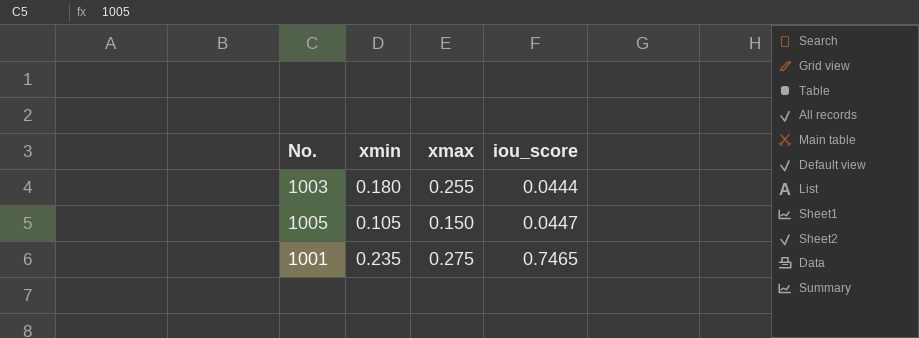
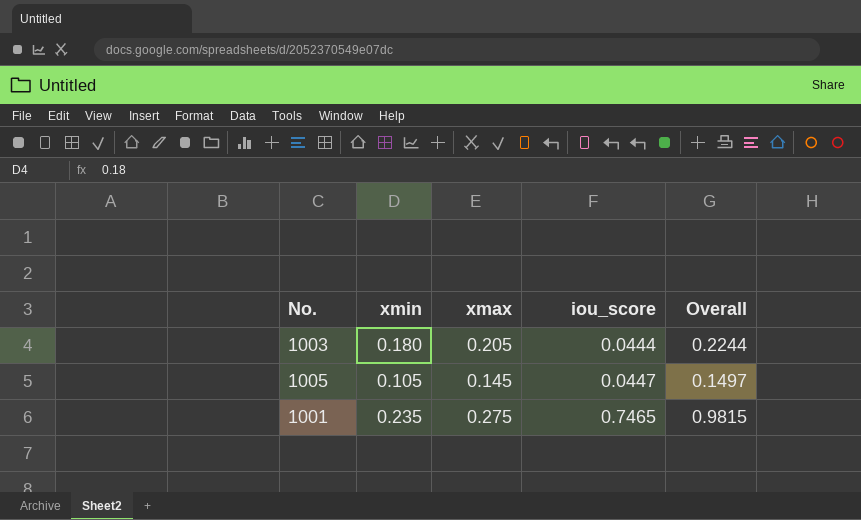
column Overall | formula: none -> [xmin] + [iou_score]
1003 | xmax: 0.255 -> 0.205
1005 | xmax: 0.150 -> 0.145

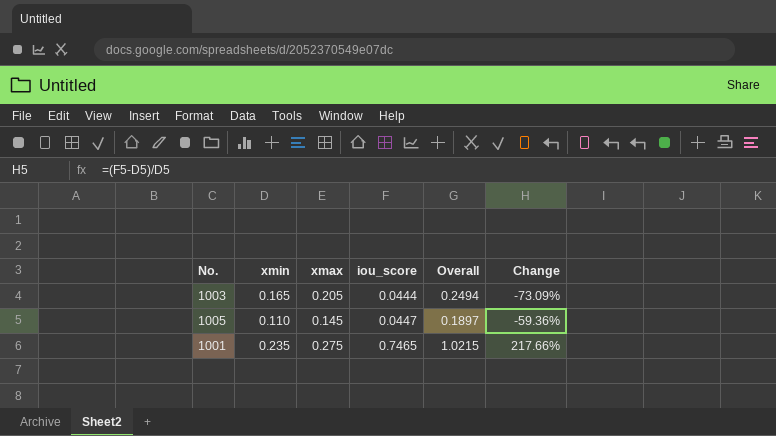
column Overall | formula: [xmin] + [iou_score] -> [xmax] + [iou_score]
column Change | formula: none -> ([iou_score] - [xmin]) / [xmin]
1003 | xmin: 0.180 -> 0.165
1005 | xmin: 0.105 -> 0.110

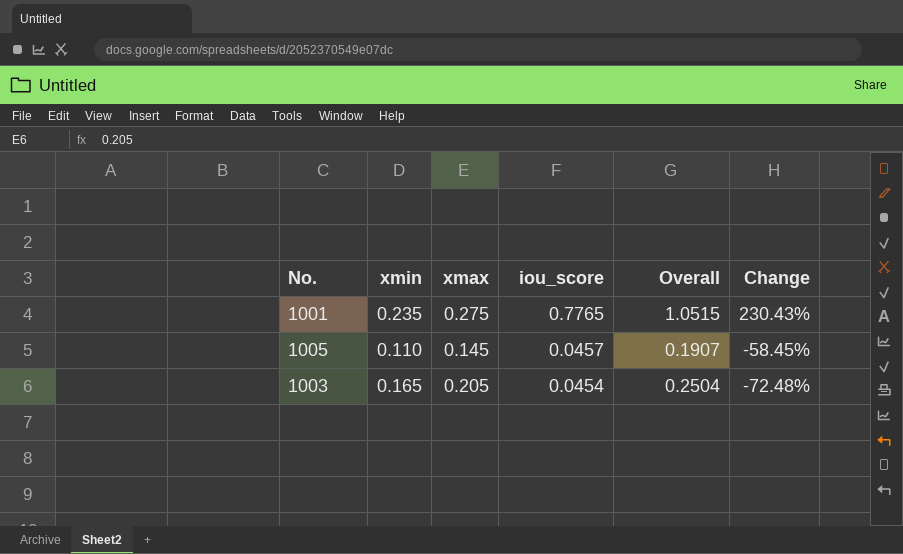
row order: iou_score ascending -> iou_score descending
1001 | iou_score: 0.7465 -> 0.7765
1001 | Overall: 1.0215 -> 1.0515
1001 | Change: 217.66% -> 230.43%
1005 | iou_score: 0.0447 -> 0.0457
1005 | Overall: 0.1897 -> 0.1907
1005 | Change: -59.36% -> -58.45%
1003 | iou_score: 0.0444 -> 0.0454
1003 | Overall: 0.2494 -> 0.2504
1003 | Change: -73.09% -> -72.48%

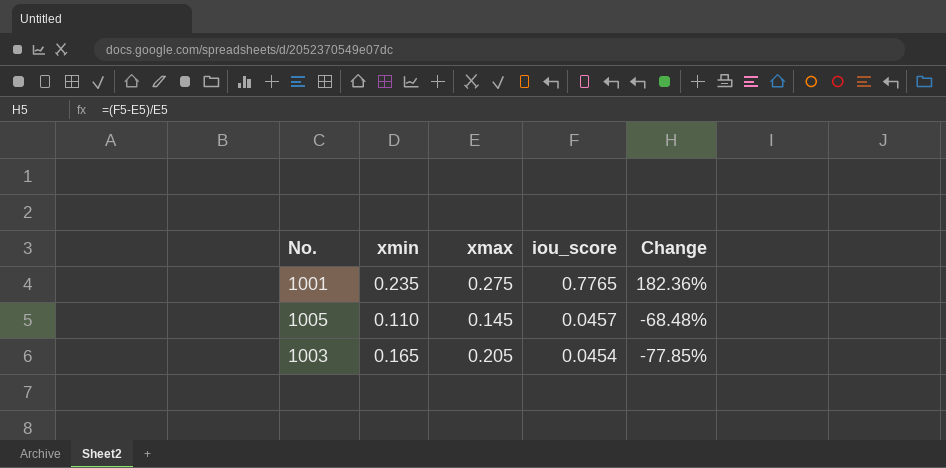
column Overall | formula: [xmax] + [iou_score] -> none
column Change | formula: ([iou_score] - [xmin]) / [xmin] -> ([iou_score] - [xmax]) / [xmax]

